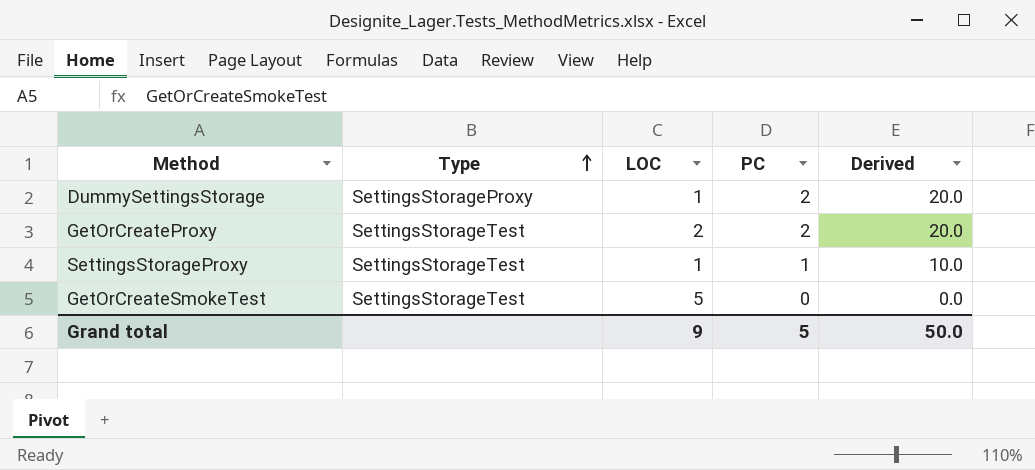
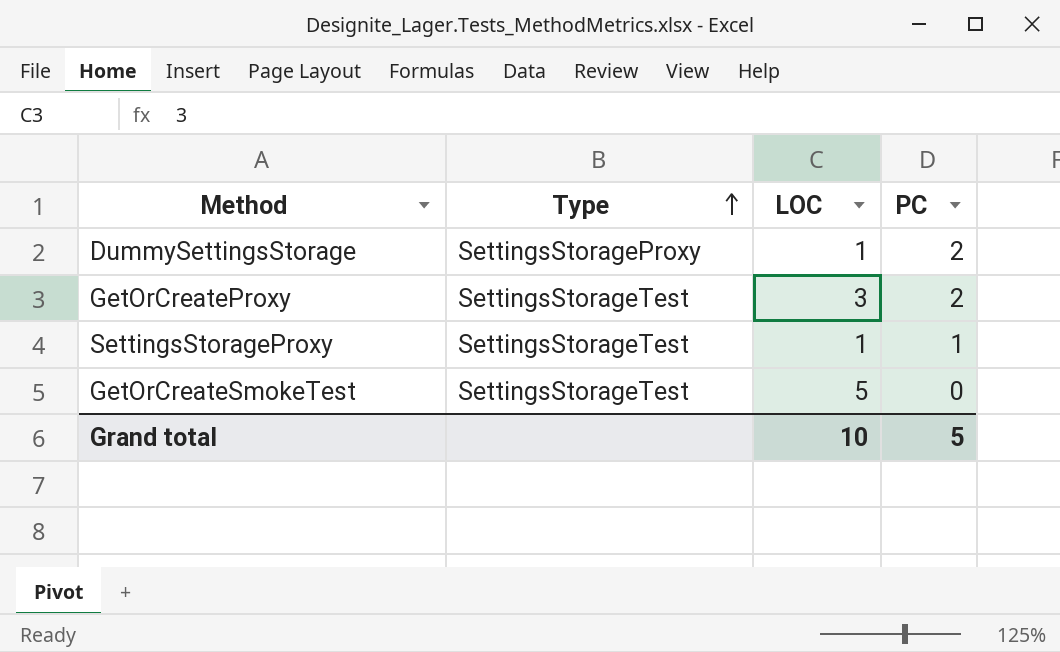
column Derived | formula: [PC] * 10 -> none
GetOrCreateProxy | LOC: 2 -> 3
Grand total | LOC: 9 -> 10

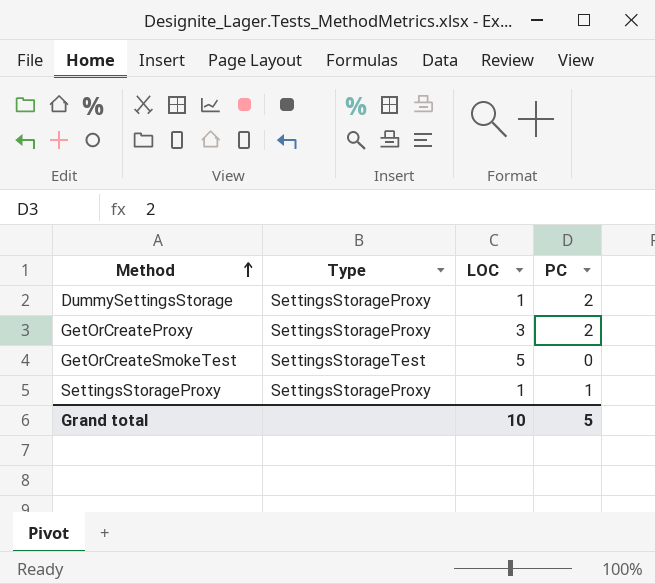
row order: Type ascending -> Method ascending
GetOrCreateProxy | Type: SettingsStorageTest -> SettingsStorageProxy
SettingsStorageProxy | Type: SettingsStorageTest -> SettingsStorageProxy

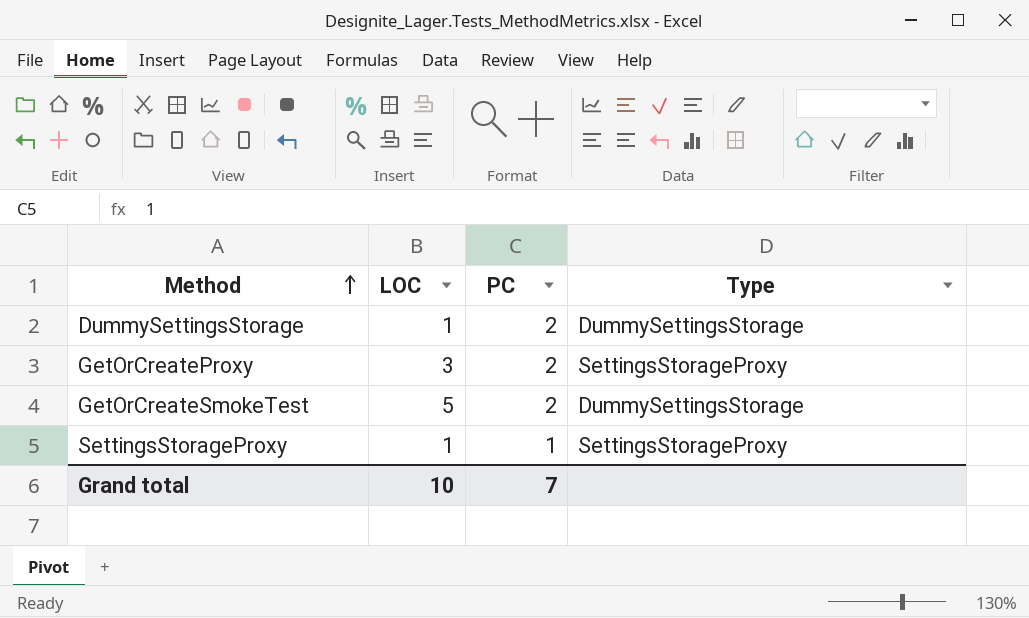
column Type | position: 2 -> 4
DummySettingsStorage | Type: SettingsStorageProxy -> DummySettingsStorage
GetOrCreateSmokeTest | PC: 0 -> 2
GetOrCreateSmokeTest | Type: SettingsStorageTest -> DummySettingsStorage
Grand total | PC: 5 -> 7

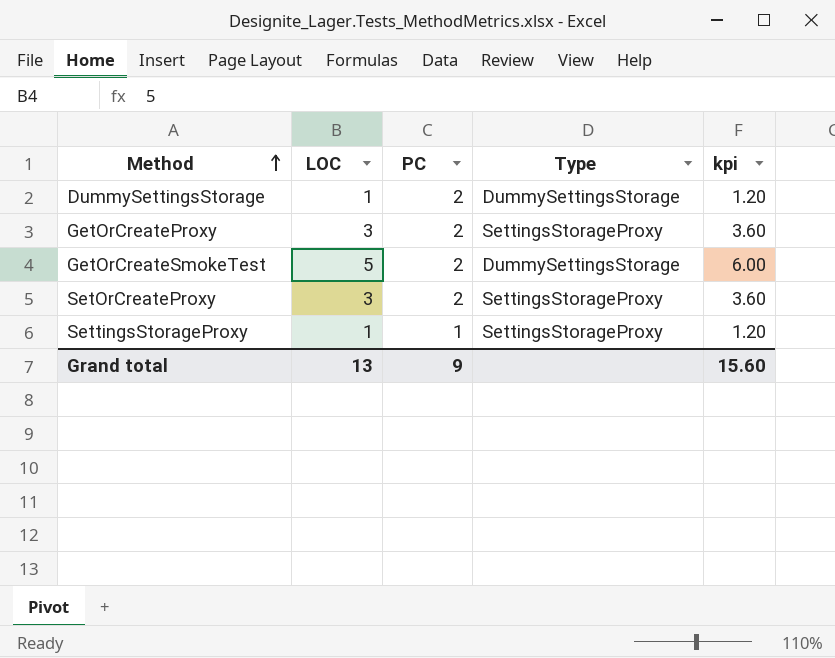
column kpi | formula: none -> [LOC] * 1.2
row SetOrCreateProxy: none -> 3 | 2 | SettingsStorageProxy | 3.60
Grand total | LOC: 10 -> 13
Grand total | PC: 7 -> 9

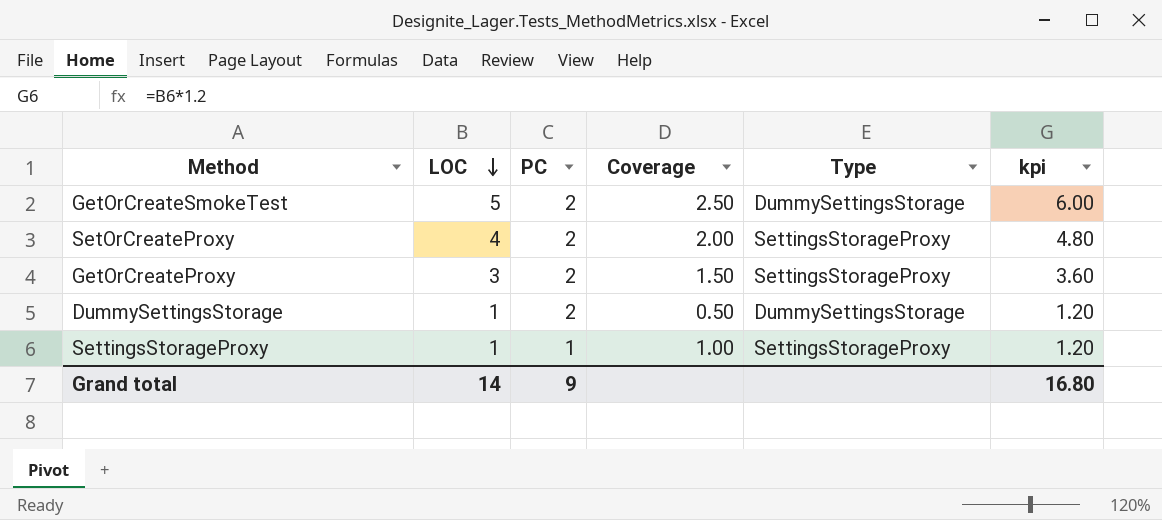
row order: Method ascending -> LOC descending
column Coverage | formula: none -> [LOC] / [PC]
SetOrCreateProxy | LOC: 3 -> 4
SetOrCreateProxy | kpi: 3.60 -> 4.80
Grand total | LOC: 13 -> 14
Grand total | kpi: 15.60 -> 16.80

